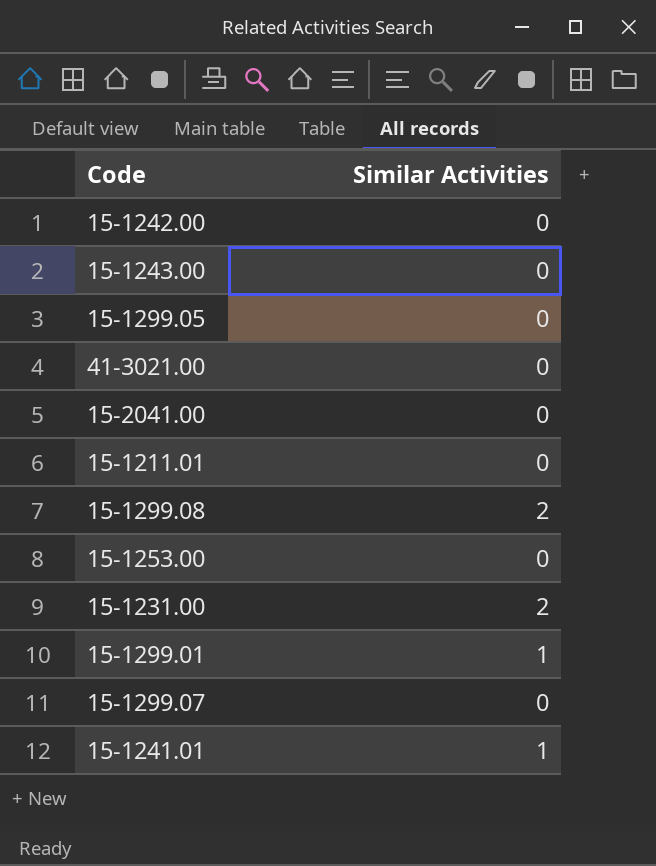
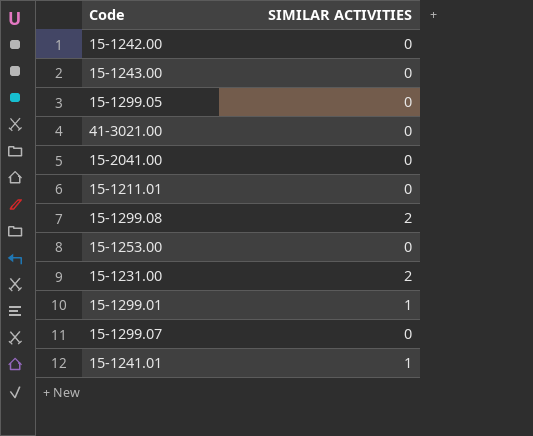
column name: Similar Activities -> SIMILAR ACTIVITIES

